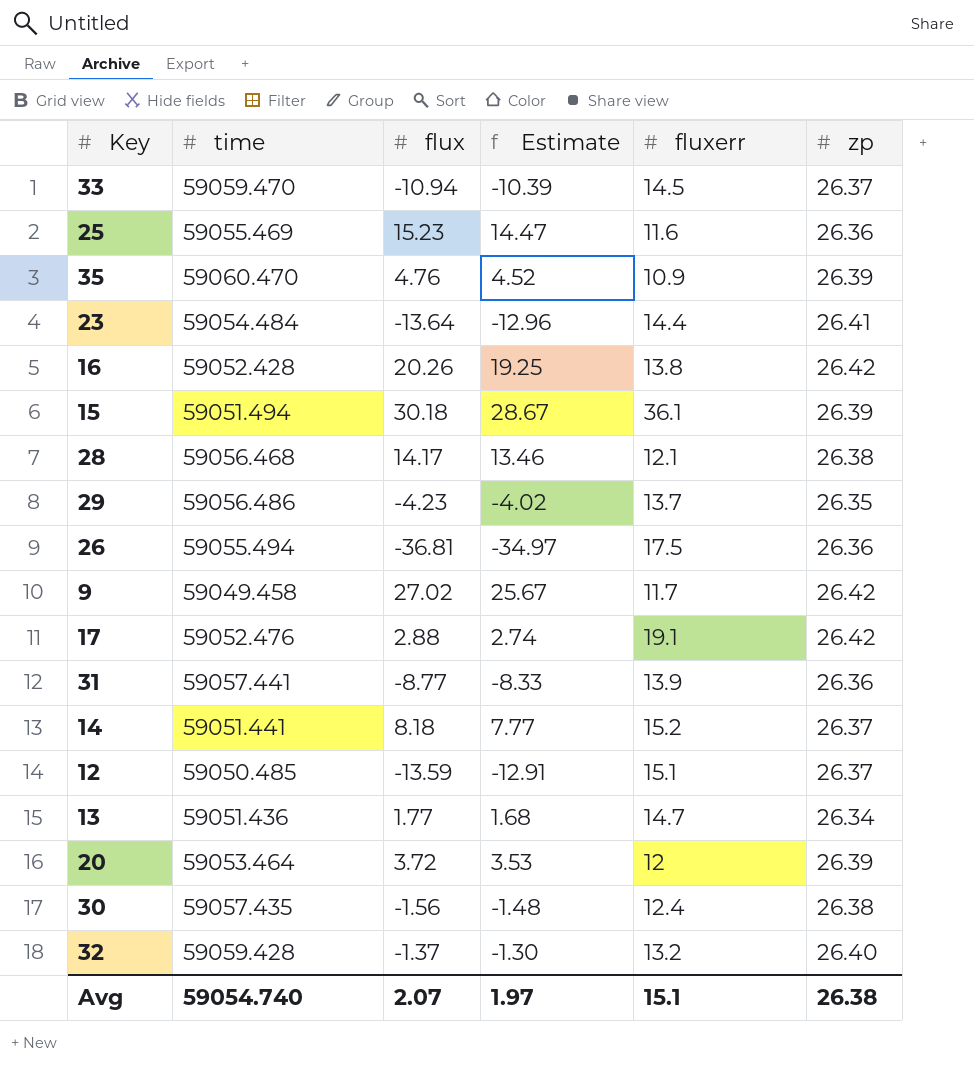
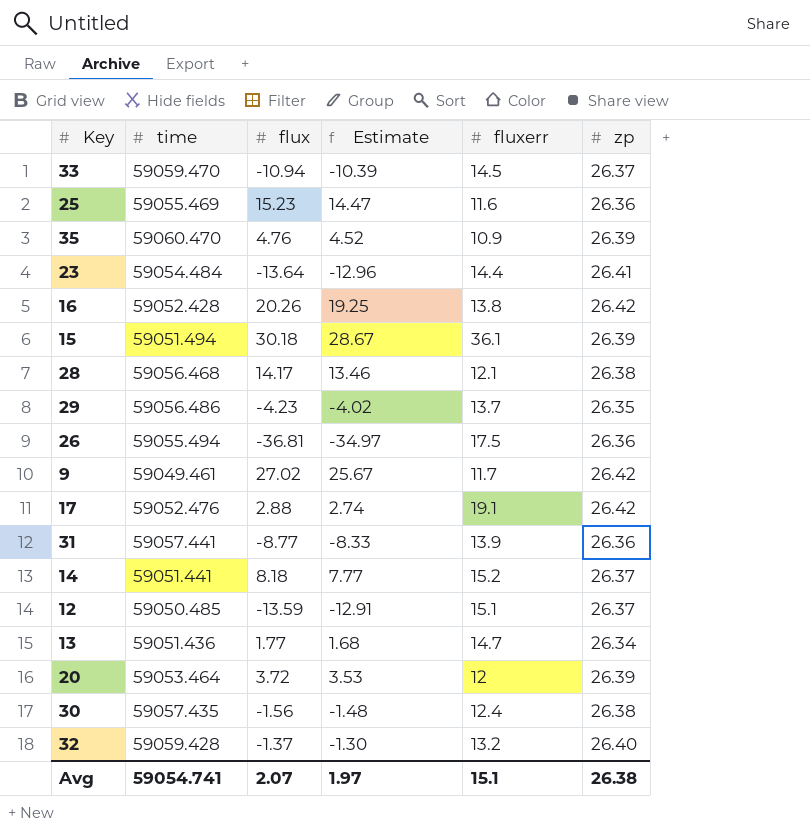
9 | time: 59049.458 -> 59049.461
Avg | time: 59054.740 -> 59054.741

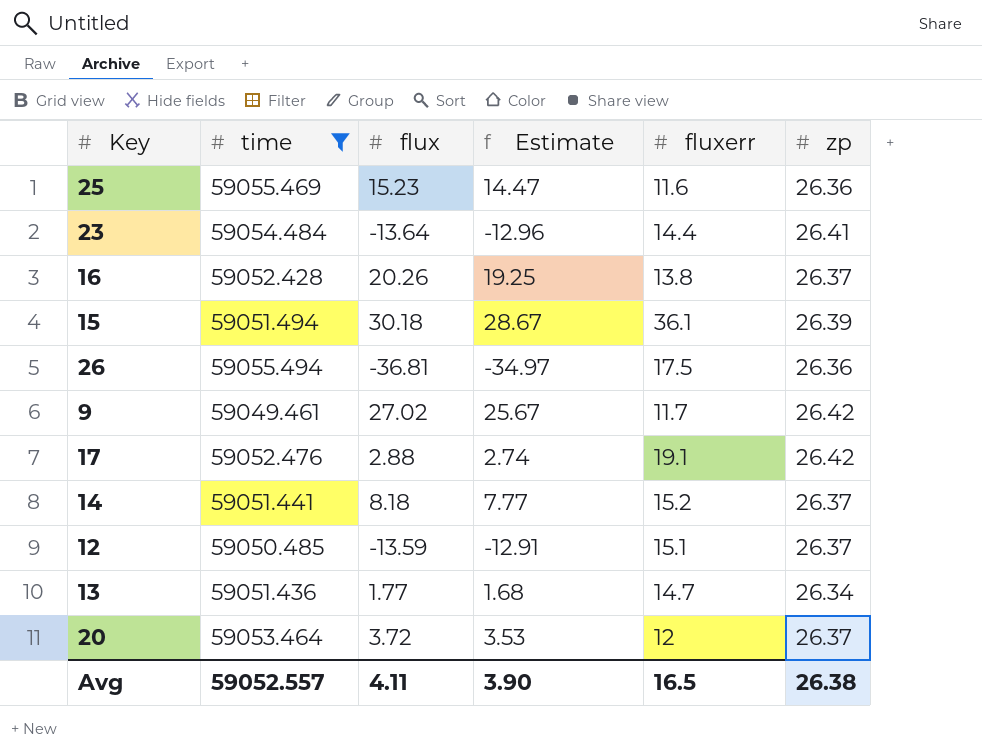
filter: none -> time <= 59055.494
16 | zp: 26.42 -> 26.37
20 | zp: 26.39 -> 26.37
Avg | time: 59054.741 -> 59052.557
Avg | flux: 2.07 -> 4.11
Avg | Estimate: 1.97 -> 3.90
Avg | fluxerr: 15.1 -> 16.5

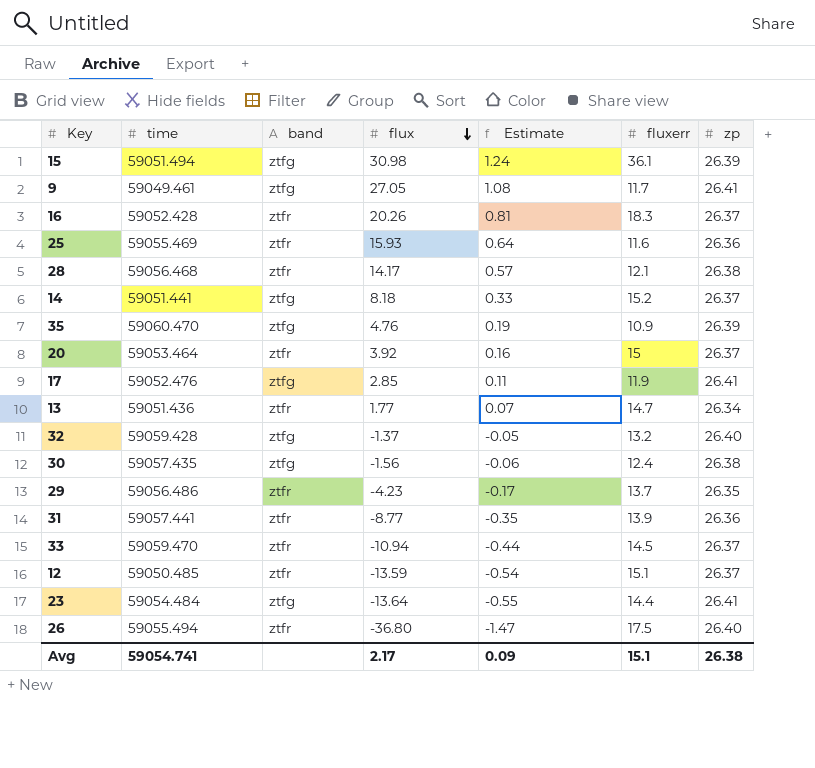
filter: time <= 59055.494 -> none
row order: none -> flux descending
column band | position: none -> 3
column Estimate | formula: [flux] * 0.95 -> [flux] * 0.04
15 | flux: 30.18 -> 30.98
9 | flux: 27.02 -> 27.05
9 | zp: 26.42 -> 26.41
16 | fluxerr: 13.8 -> 18.3
25 | flux: 15.23 -> 15.93
20 | flux: 3.72 -> 3.92
20 | fluxerr: 12 -> 15
17 | flux: 2.88 -> 2.85
17 | fluxerr: 19.1 -> 11.9
17 | zp: 26.42 -> 26.41
26 | flux: -36.81 -> -36.80
26 | zp: 26.36 -> 26.40
Avg | time: 59052.557 -> 59054.741
Avg | flux: 4.11 -> 2.17
Avg | Estimate: 3.90 -> 0.09
Avg | fluxerr: 16.5 -> 15.1

